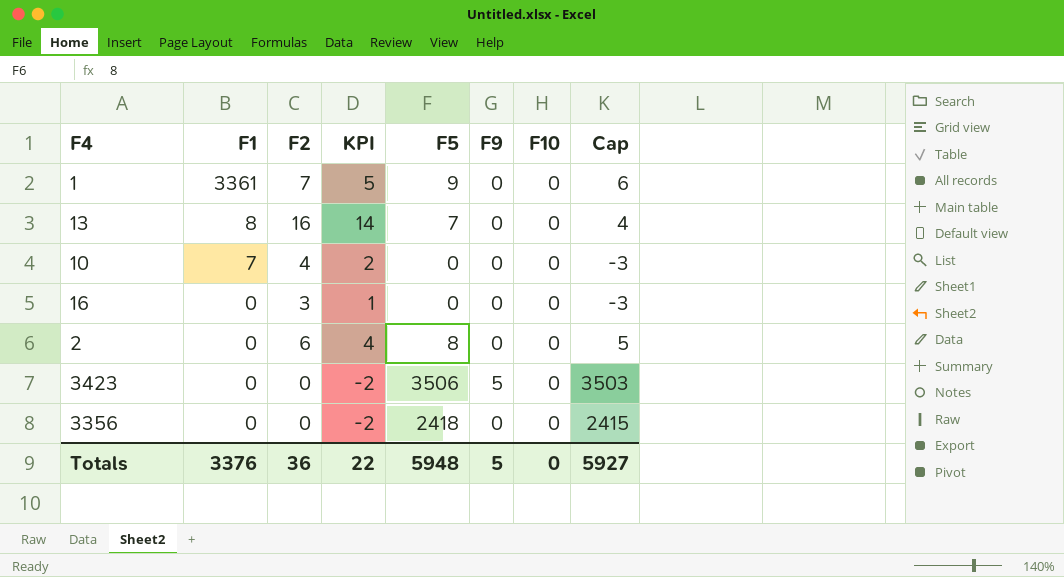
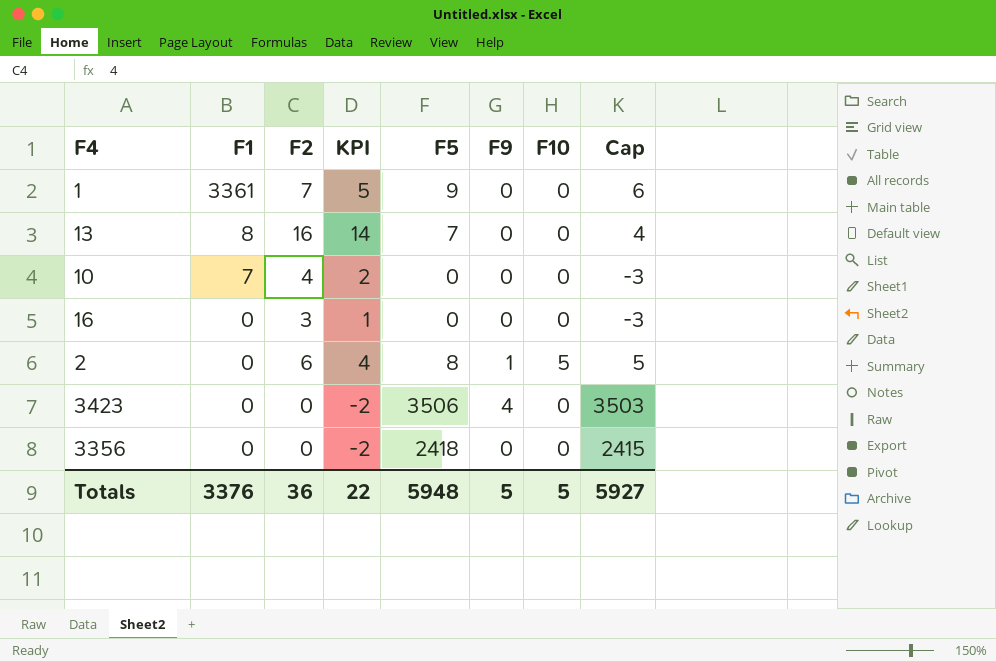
2 | F9: 0 -> 1
2 | F10: 0 -> 5
3423 | F9: 5 -> 4
Totals | F10: 0 -> 5

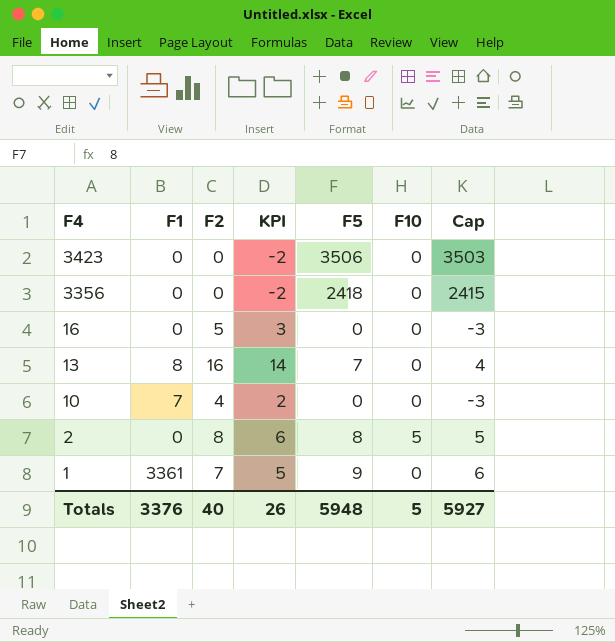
row order: F1 descending -> F4 descending
column F9 | position: 6 -> none
16 | F2: 3 -> 5
16 | KPI: 1 -> 3
2 | F2: 6 -> 8
2 | KPI: 4 -> 6
Totals | F2: 36 -> 40
Totals | KPI: 22 -> 26

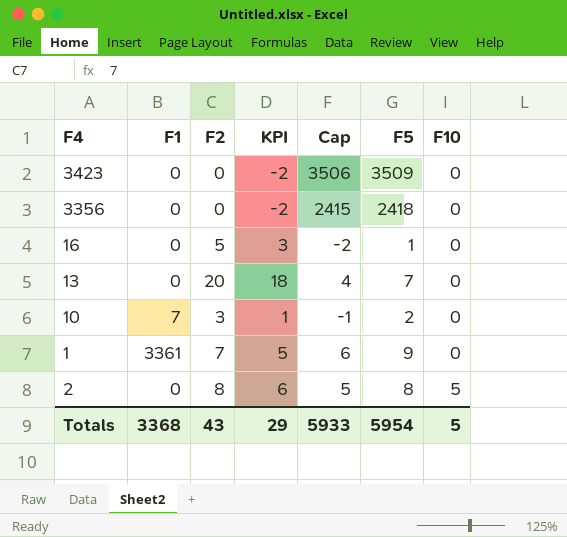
row order: F4 descending -> F10 ascending
column Cap | position: 7 -> 5
3423 | Cap: 3503 -> 3506
3423 | F5: 3506 -> 3509
16 | Cap: -3 -> -2
16 | F5: 0 -> 1
13 | F1: 8 -> 0
13 | F2: 16 -> 20
13 | KPI: 14 -> 18
10 | F2: 4 -> 3
10 | KPI: 2 -> 1
10 | Cap: -3 -> -1
10 | F5: 0 -> 2
Totals | F1: 3376 -> 3368
Totals | F2: 40 -> 43
Totals | KPI: 26 -> 29
Totals | Cap: 5927 -> 5933
Totals | F5: 5948 -> 5954

